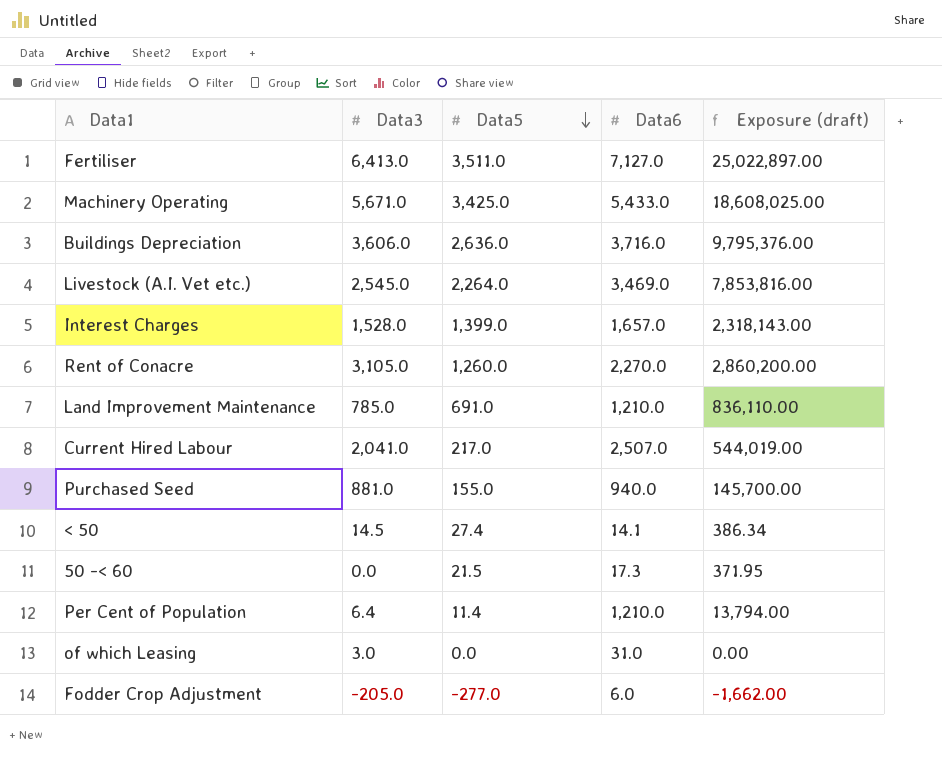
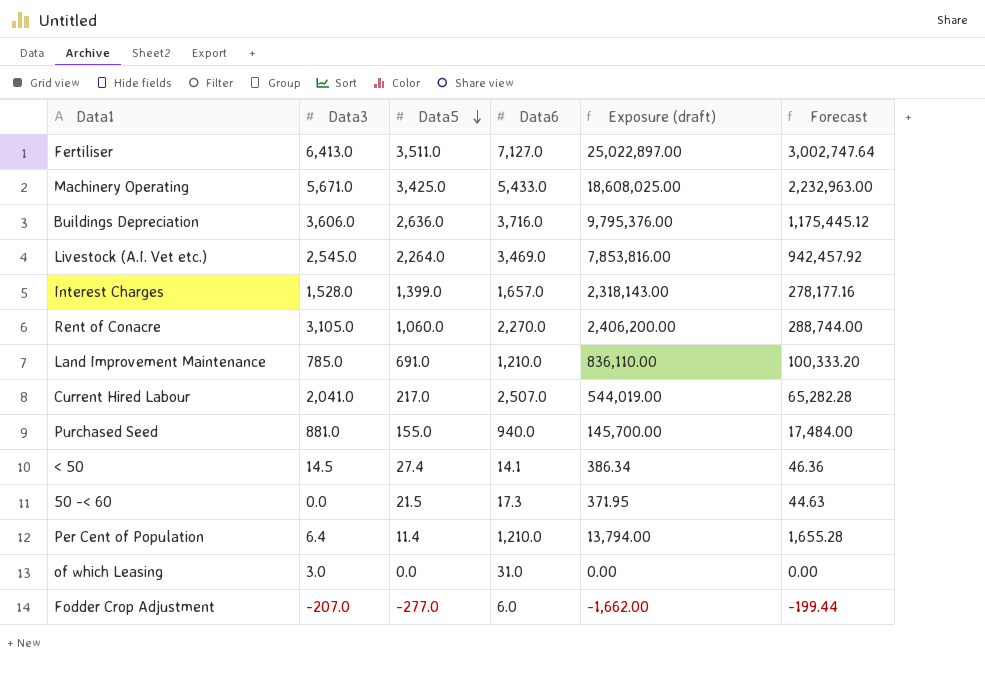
column Forecast | formula: none -> [Exposure (draft)] * 0.12
Rent of Conacre | Data5: 1,260.0 -> 1,060.0
Rent of Conacre | Exposure (draft): 2,860,200.00 -> 2,406,200.00
Fodder Crop Adjustment | Data3: -205.0 -> -207.0

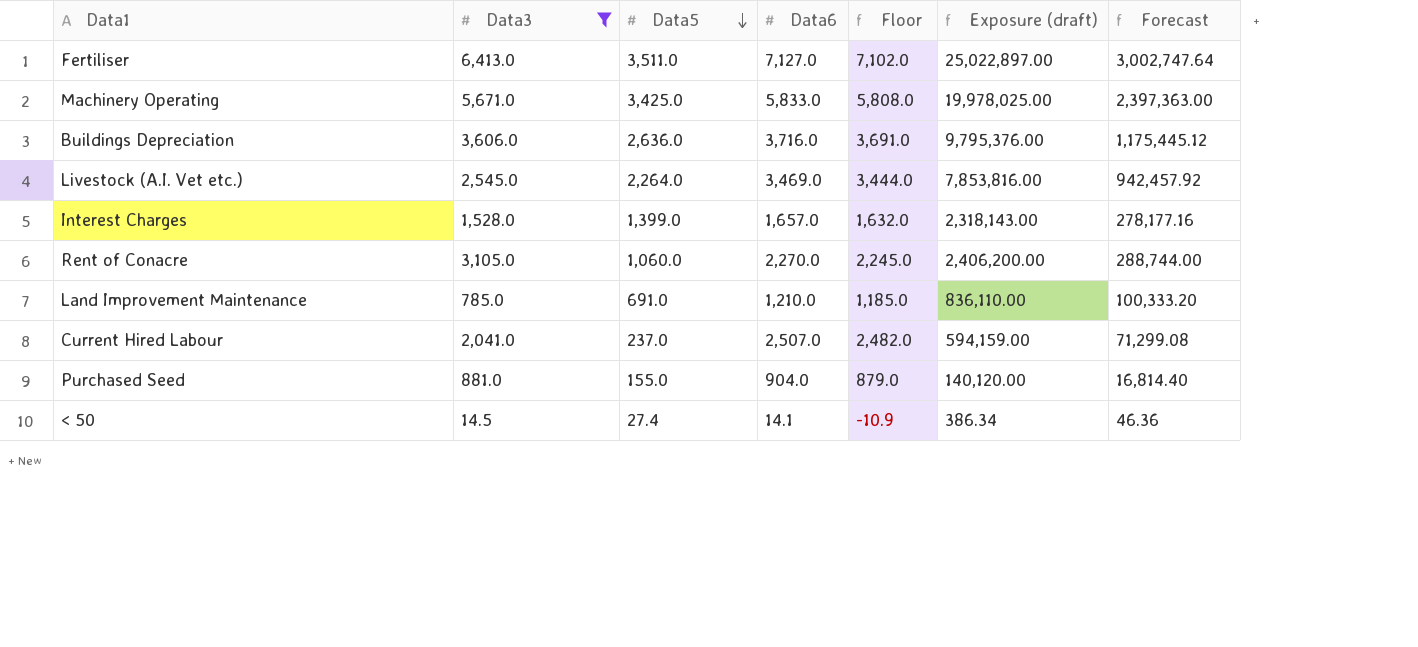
filter: none -> Data3 >= 14.5
column Floor | formula: none -> [Data6] - 25
Machinery Operating | Data6: 5,433.0 -> 5,833.0
Machinery Operating | Exposure (draft): 18,608,025.00 -> 19,978,025.00
Machinery Operating | Forecast: 2,232,963.00 -> 2,397,363.00
Current Hired Labour | Data5: 217.0 -> 237.0
Current Hired Labour | Exposure (draft): 544,019.00 -> 594,159.00
Current Hired Labour | Forecast: 65,282.28 -> 71,299.08
Purchased Seed | Data6: 940.0 -> 904.0
Purchased Seed | Exposure (draft): 145,700.00 -> 140,120.00
Purchased Seed | Forecast: 17,484.00 -> 16,814.40

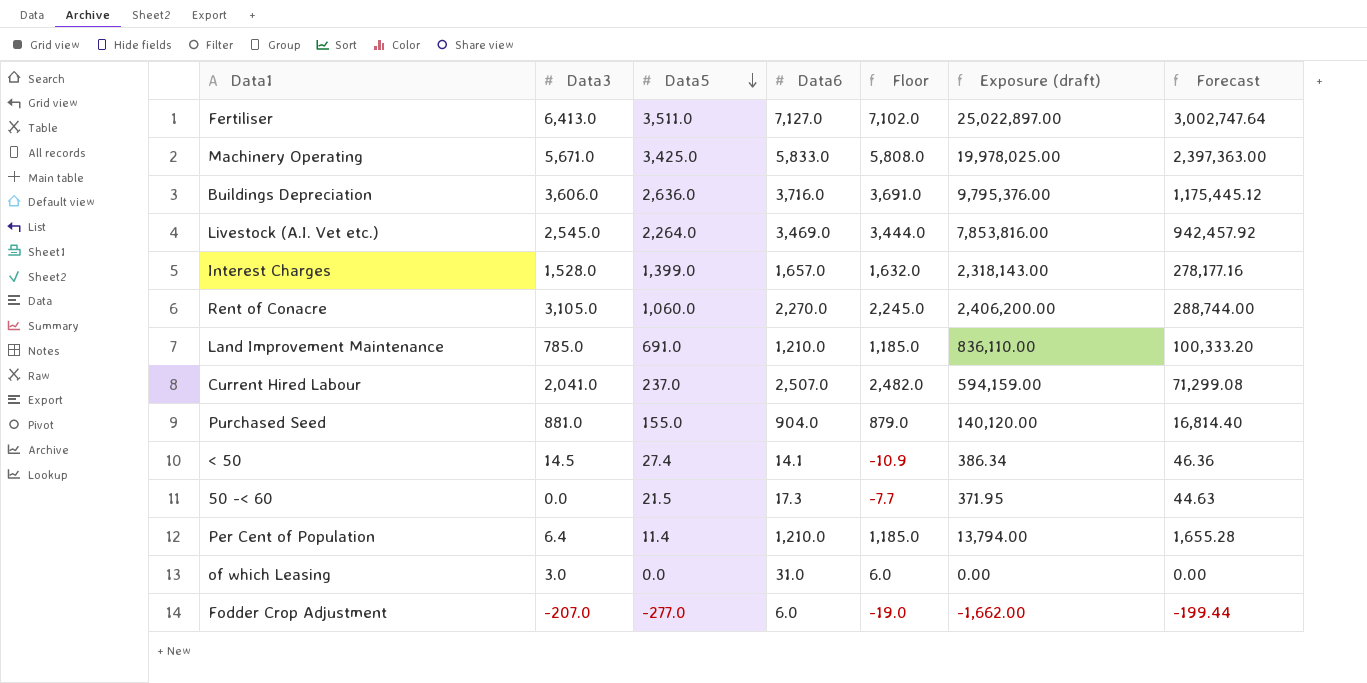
filter: Data3 >= 14.5 -> none

